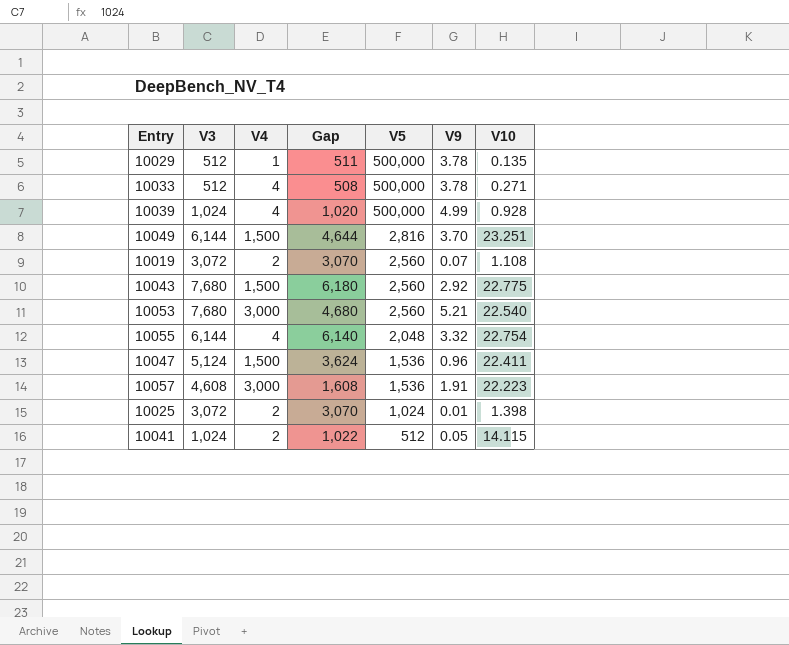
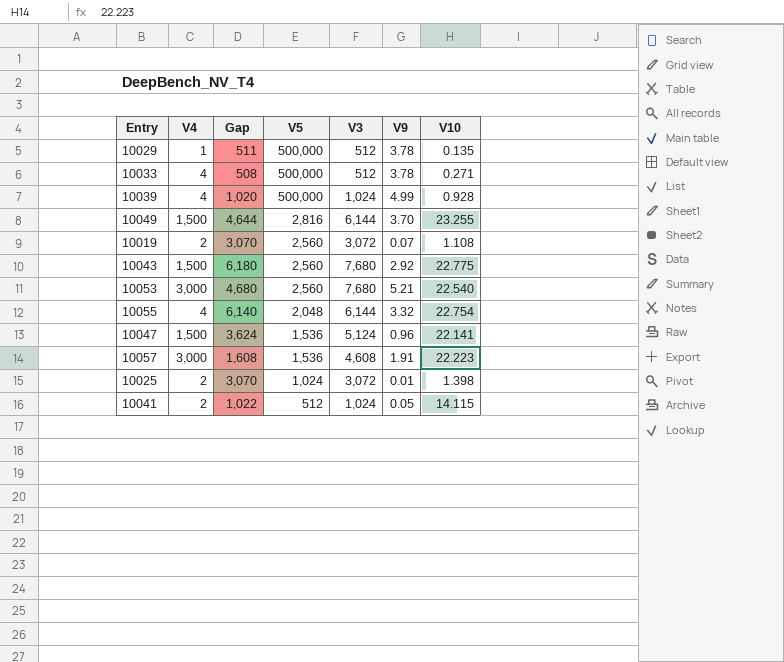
column V3 | position: 2 -> 5
10049 | V10: 23.251 -> 23.255
10047 | V10: 22.411 -> 22.141

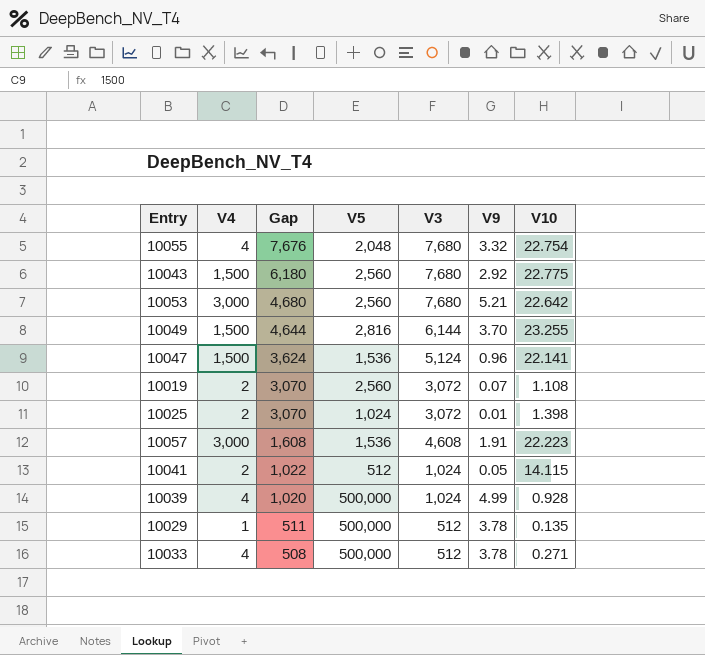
row order: V5 descending -> Gap descending
10055 | Gap: 6,140 -> 7,676
10055 | V3: 6,144 -> 7,680
10053 | V10: 22.540 -> 22.642

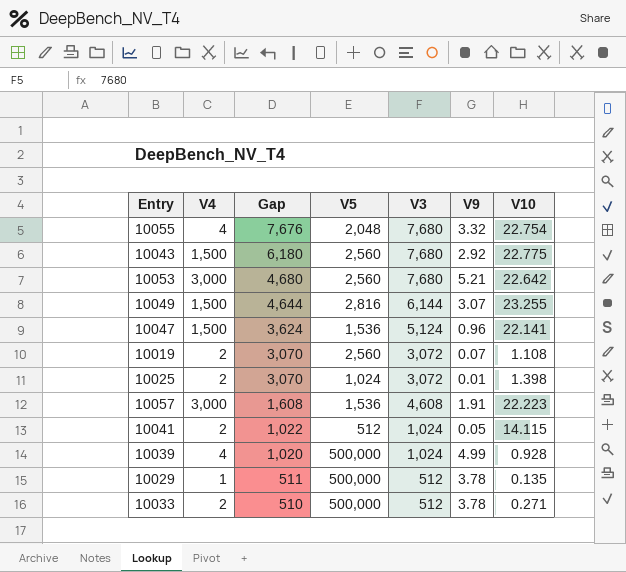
10049 | V9: 3.70 -> 3.07
10033 | V4: 4 -> 2
10033 | Gap: 508 -> 510

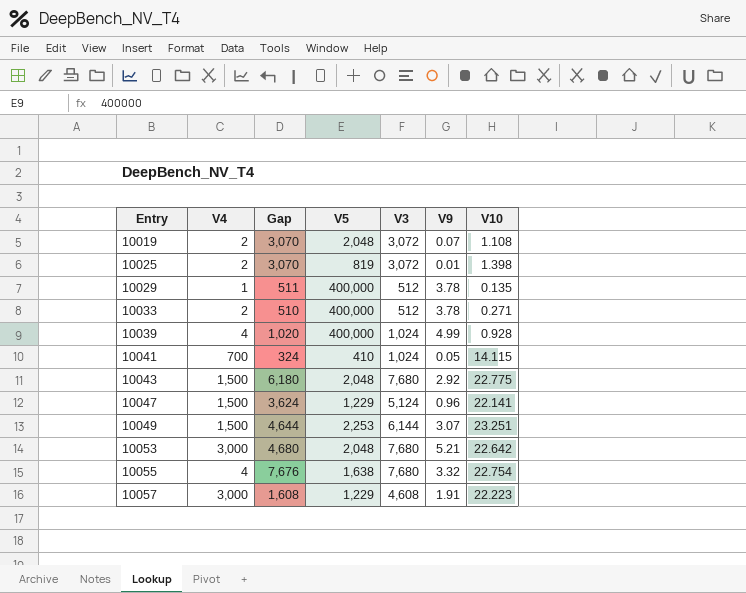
row order: Gap descending -> Entry ascending
10019 | V5: 2,560 -> 2,048
10025 | V5: 1,024 -> 819
10029 | V5: 500,000 -> 400,000
10033 | V5: 500,000 -> 400,000
10039 | V5: 500,000 -> 400,000
10041 | V4: 2 -> 700
10041 | Gap: 1,022 -> 324
10041 | V5: 512 -> 410
10043 | V5: 2,560 -> 2,048
10047 | V5: 1,536 -> 1,229
10049 | V5: 2,816 -> 2,253
10049 | V10: 23.255 -> 23.251
10053 | V5: 2,560 -> 2,048
10055 | V5: 2,048 -> 1,638
10057 | V5: 1,536 -> 1,229

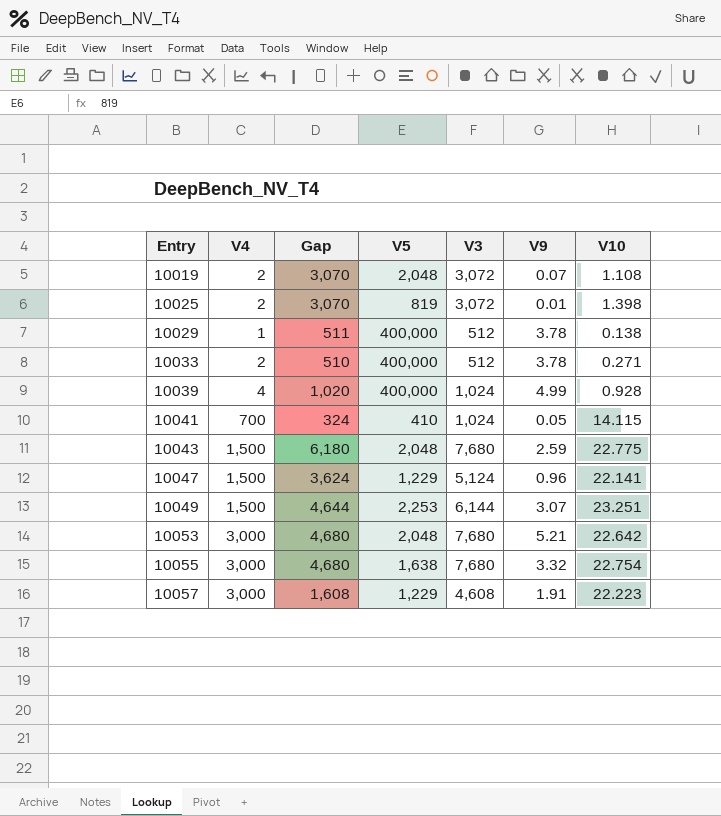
10029 | V10: 0.135 -> 0.138
10043 | V9: 2.92 -> 2.59
10055 | V4: 4 -> 3,000
10055 | Gap: 7,676 -> 4,680

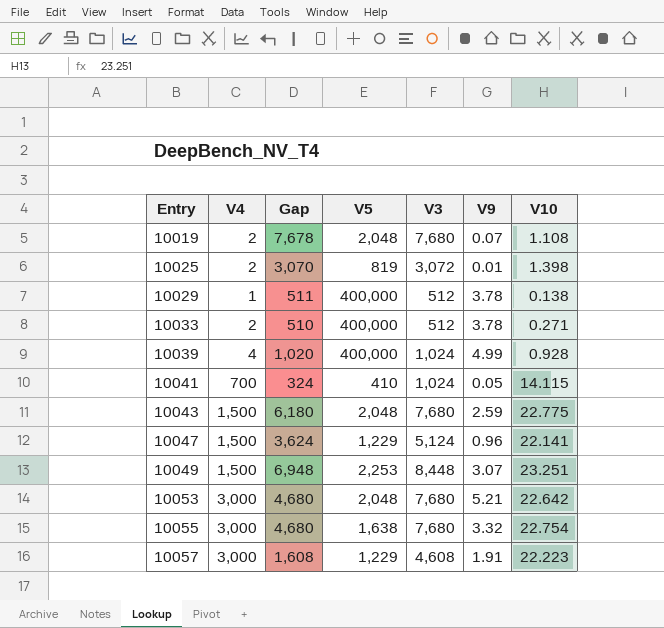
10019 | Gap: 3,070 -> 7,678
10019 | V3: 3,072 -> 7,680
10049 | Gap: 4,644 -> 6,948
10049 | V3: 6,144 -> 8,448

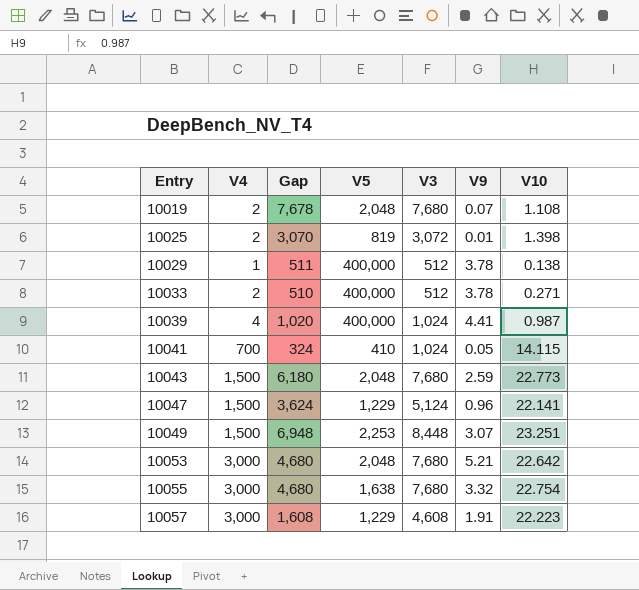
10039 | V9: 4.99 -> 4.41
10039 | V10: 0.928 -> 0.987
10043 | V10: 22.775 -> 22.773

